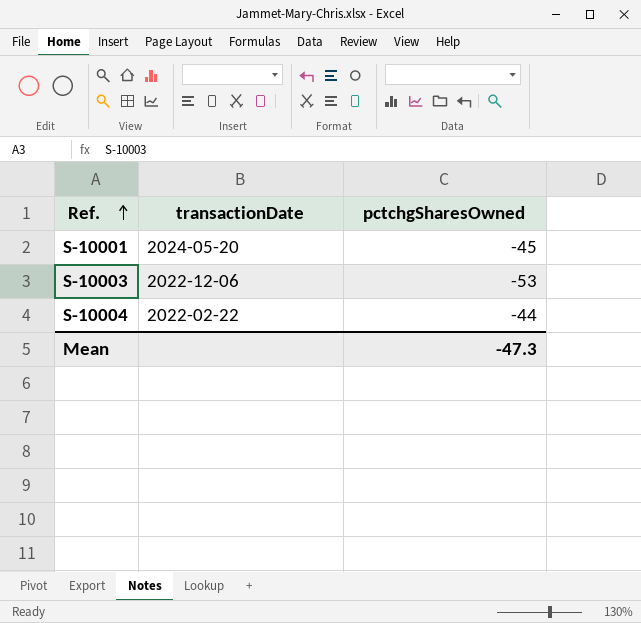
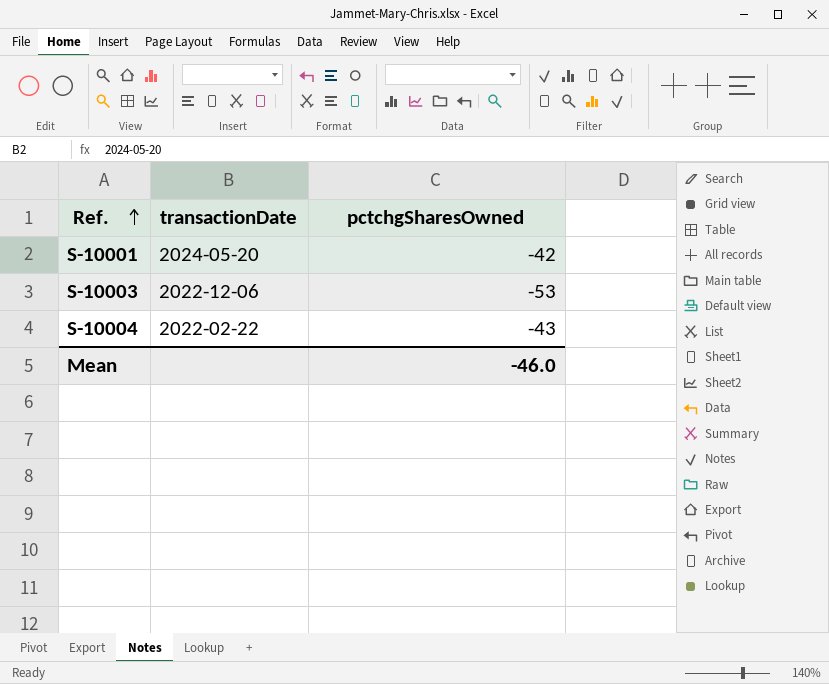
S-10001 | pctchgSharesOwned: -45 -> -42
S-10004 | pctchgSharesOwned: -44 -> -43
Mean | pctchgSharesOwned: -47.3 -> -46.0

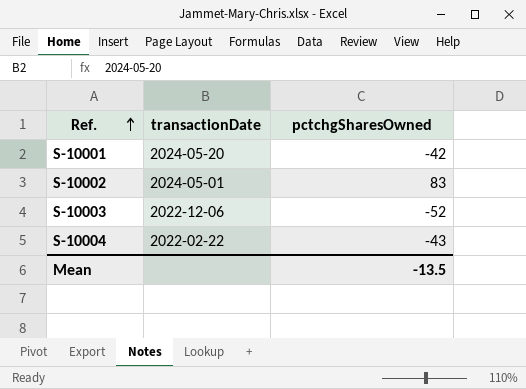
row S-10002: none -> 2024-05-01 | 83
S-10003 | pctchgSharesOwned: -53 -> -52
Mean | pctchgSharesOwned: -46.0 -> -13.5

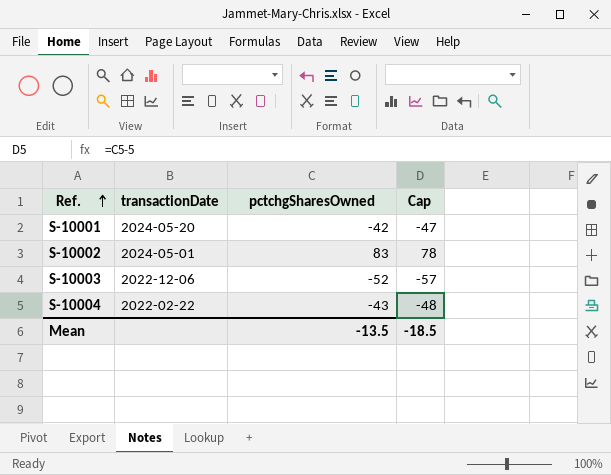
column Cap | formula: none -> [pctchgSharesOwned] - 5

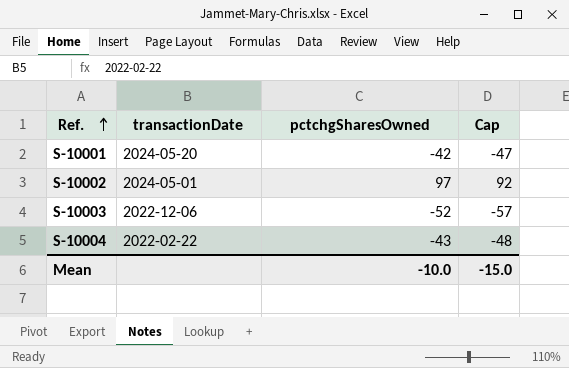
S-10002 | pctchgSharesOwned: 83 -> 97
S-10002 | Cap: 78 -> 92
Mean | pctchgSharesOwned: -13.5 -> -10.0
Mean | Cap: -18.5 -> -15.0

